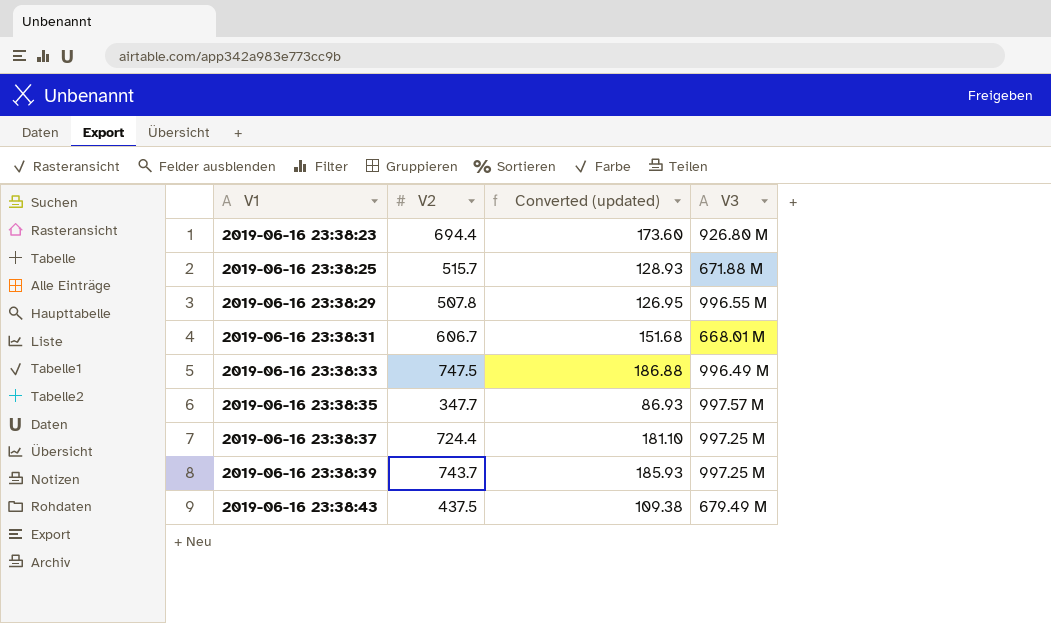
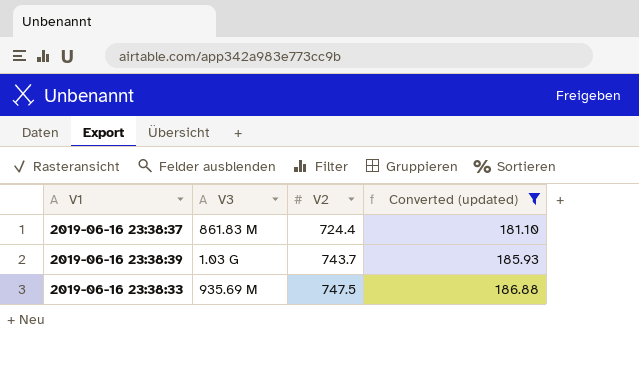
filter: none -> Converted (updated) >= 181.10
row order: V1 ascending -> V2 ascending
column V3 | position: 4 -> 2
2019-06-16 23:38:37 | V3: 997.25 M -> 861.83 M
2019-06-16 23:38:39 | V3: 997.25 M -> 1.03 G
2019-06-16 23:38:33 | V3: 996.49 M -> 935.69 M

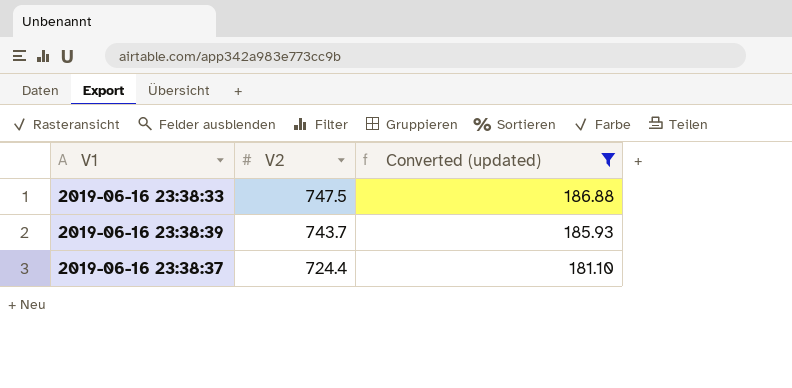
row order: V2 ascending -> V2 descending
column V3 | position: 2 -> none

